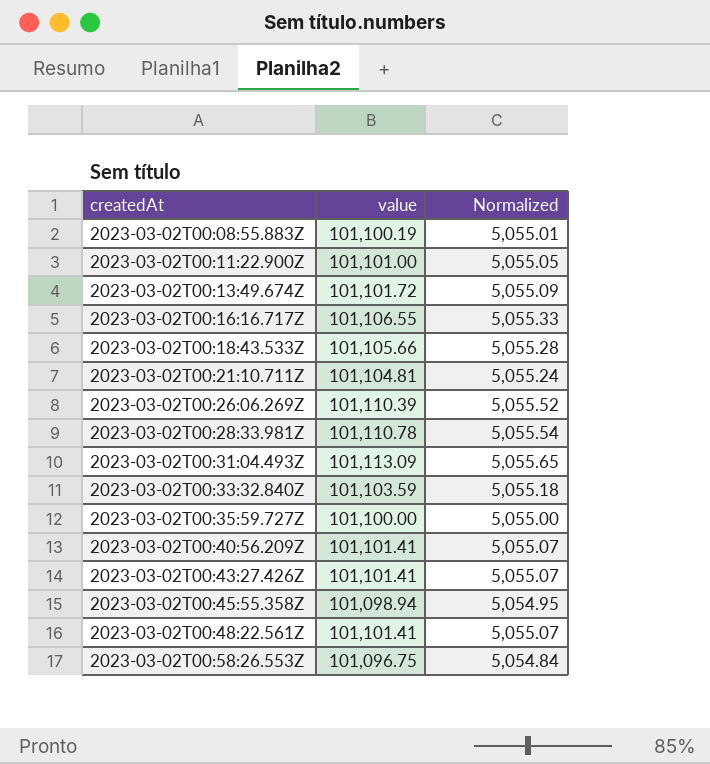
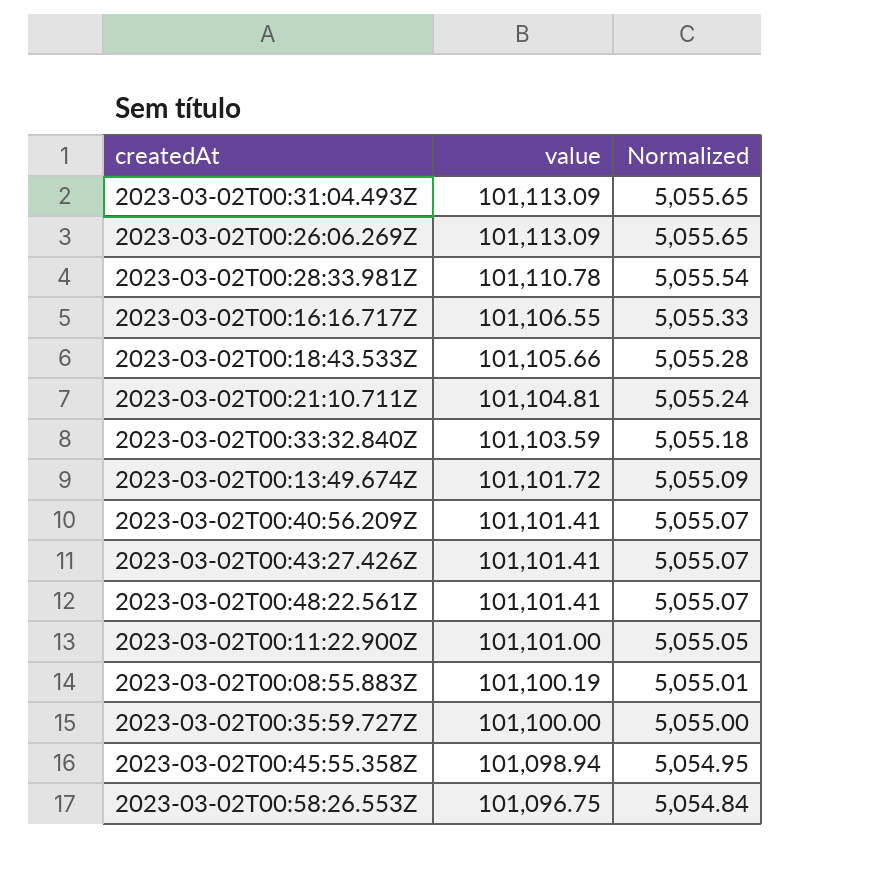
row order: createdAt ascending -> value descending
2023-03-02T00:26:06.269Z | value: 101,110.39 -> 101,113.09
2023-03-02T00:26:06.269Z | Normalized: 5,055.52 -> 5,055.65

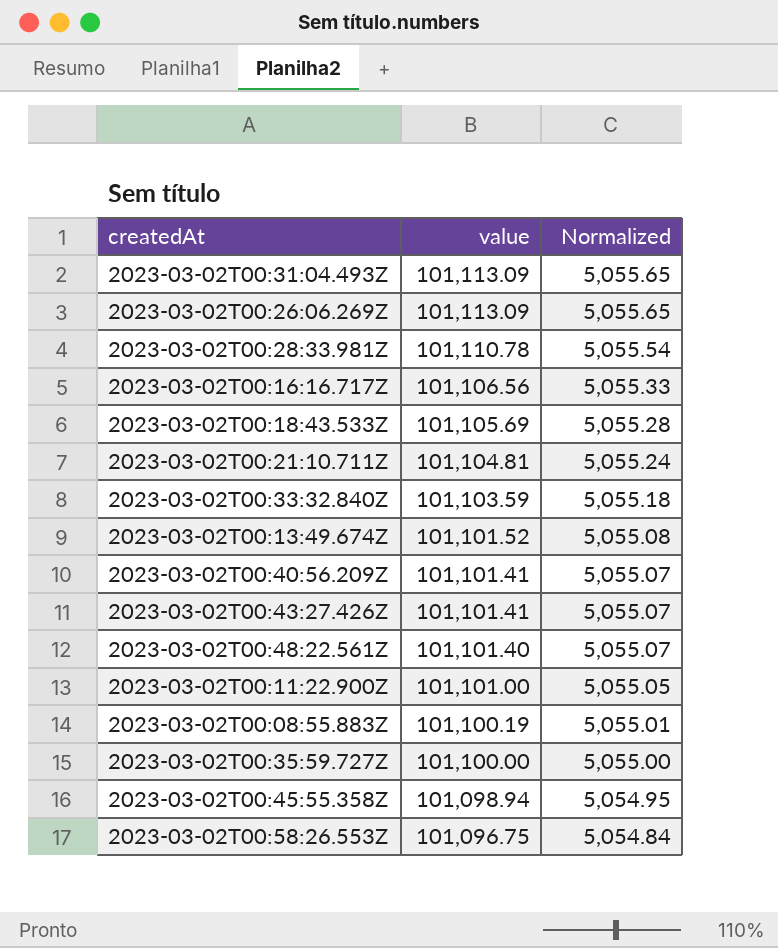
2023-03-02T00:16:16.717Z | value: 101,106.55 -> 101,106.56
2023-03-02T00:18:43.533Z | value: 101,105.66 -> 101,105.69
2023-03-02T00:13:49.674Z | value: 101,101.72 -> 101,101.52
2023-03-02T00:13:49.674Z | Normalized: 5,055.09 -> 5,055.08
2023-03-02T00:48:22.561Z | value: 101,101.41 -> 101,101.40

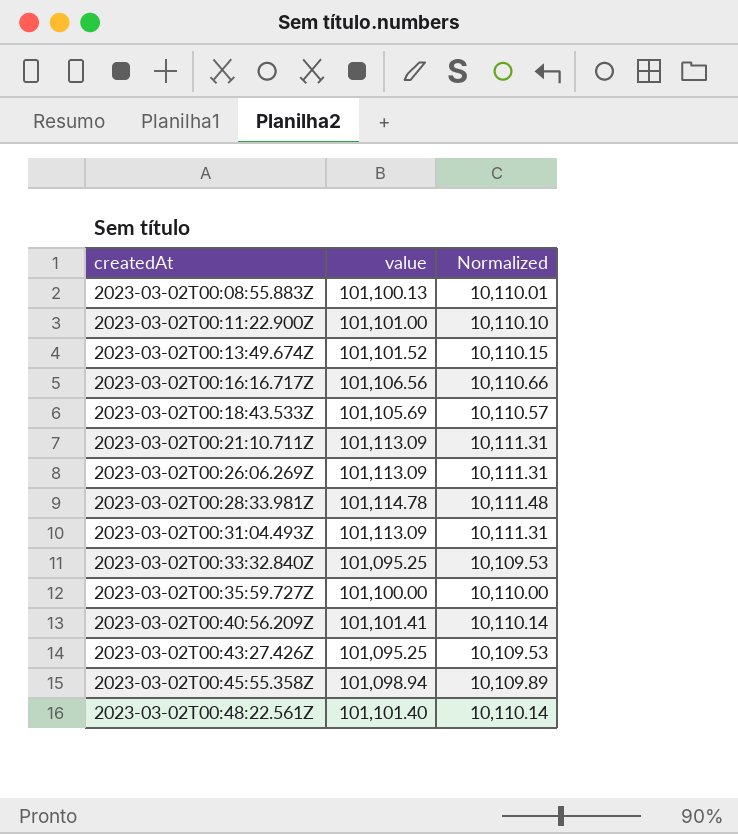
row order: value descending -> createdAt ascending
column Normalized | formula: [value] * 0.05 -> [value] * 0.1
row 2023-03-02T00:58:26.553Z: 101,096.75 | 5,054.84 -> none
2023-03-02T00:08:55.883Z | value: 101,100.19 -> 101,100.13
2023-03-02T00:21:10.711Z | value: 101,104.81 -> 101,113.09
2023-03-02T00:28:33.981Z | value: 101,110.78 -> 101,114.78
2023-03-02T00:33:32.840Z | value: 101,103.59 -> 101,095.25
2023-03-02T00:43:27.426Z | value: 101,101.41 -> 101,095.25

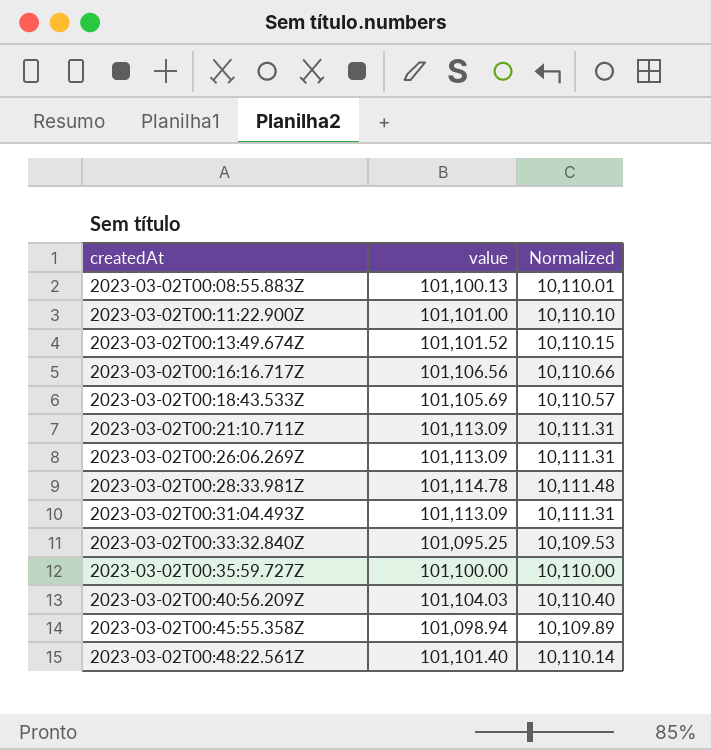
row 2023-03-02T00:43:27.426Z: 101,095.25 | 10,109.53 -> none
2023-03-02T00:40:56.209Z | value: 101,101.41 -> 101,104.03
2023-03-02T00:40:56.209Z | Normalized: 10,110.14 -> 10,110.40

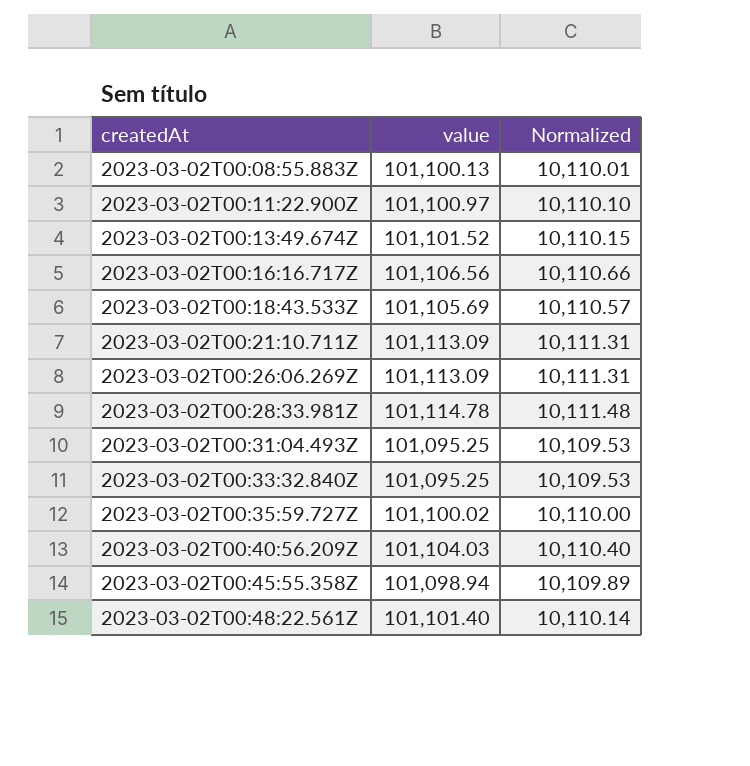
2023-03-02T00:11:22.900Z | value: 101,101.00 -> 101,100.97
2023-03-02T00:31:04.493Z | value: 101,113.09 -> 101,095.25
2023-03-02T00:31:04.493Z | Normalized: 10,111.31 -> 10,109.53
2023-03-02T00:35:59.727Z | value: 101,100.00 -> 101,100.02

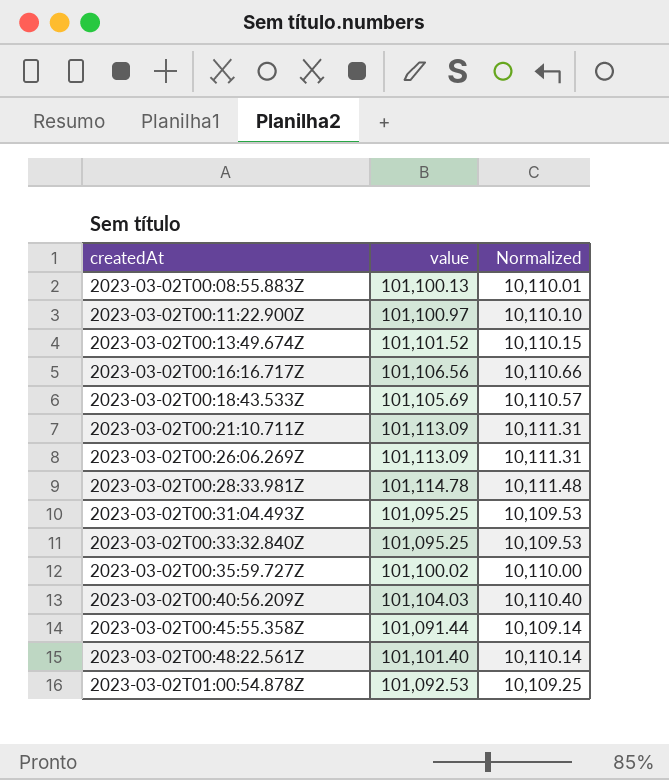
2023-03-02T00:45:55.358Z | value: 101,098.94 -> 101,091.44
2023-03-02T00:45:55.358Z | Normalized: 10,109.89 -> 10,109.14
row 2023-03-02T01:00:54.878Z: none -> 101,092.53 | 10,109.25

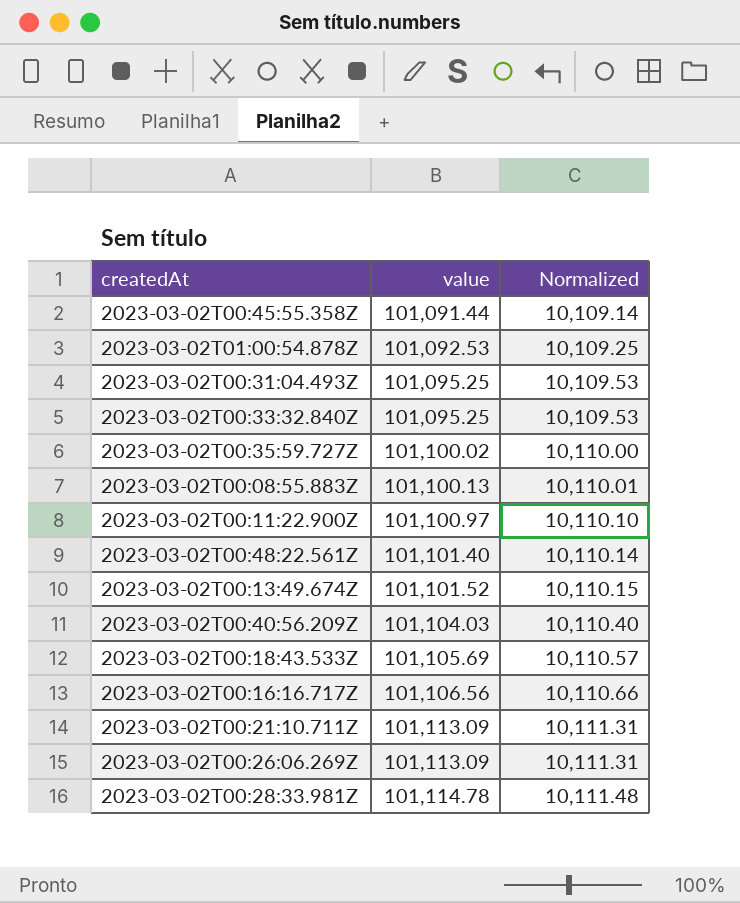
row order: createdAt ascending -> value ascending

